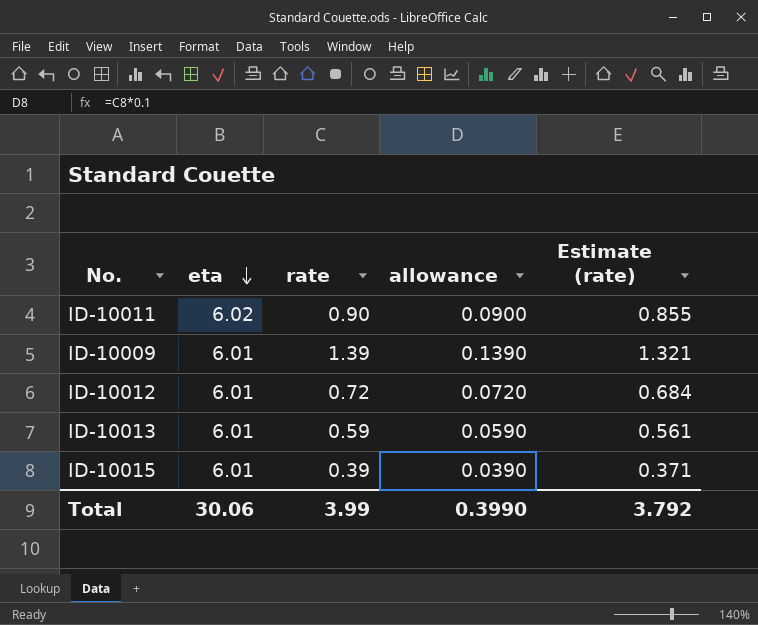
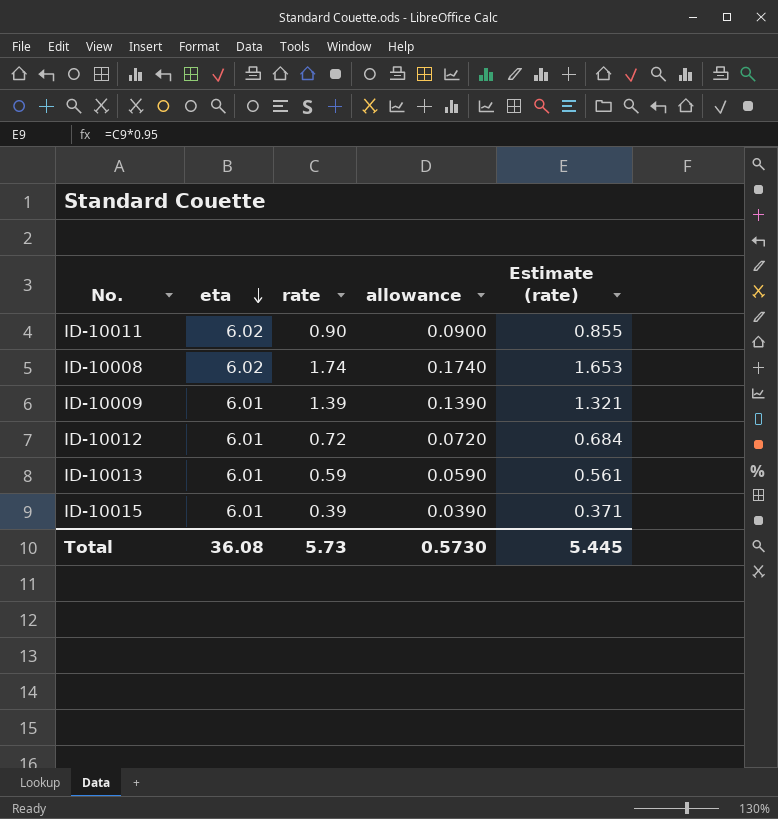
row ID-10008: none -> 6.02 | 1.74 | 0.1740 | 1.653
Total | eta: 30.06 -> 36.08
Total | rate: 3.99 -> 5.73
Total | allowance: 0.3990 -> 0.5730
Total | Estimate (rate): 3.792 -> 5.445

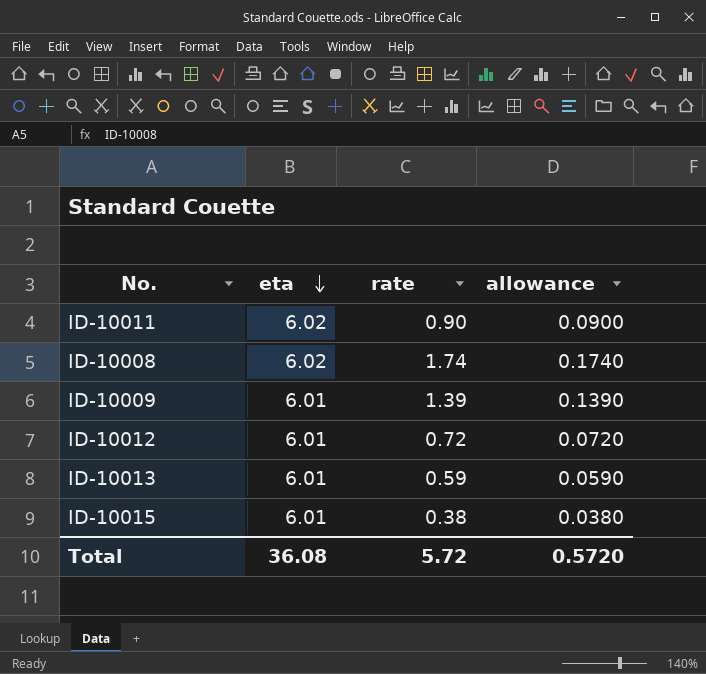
column Estimate (rate) | formula: [rate] * 0.95 -> none
ID-10015 | rate: 0.39 -> 0.38
ID-10015 | allowance: 0.0390 -> 0.0380
Total | rate: 5.73 -> 5.72
Total | allowance: 0.5730 -> 0.5720

